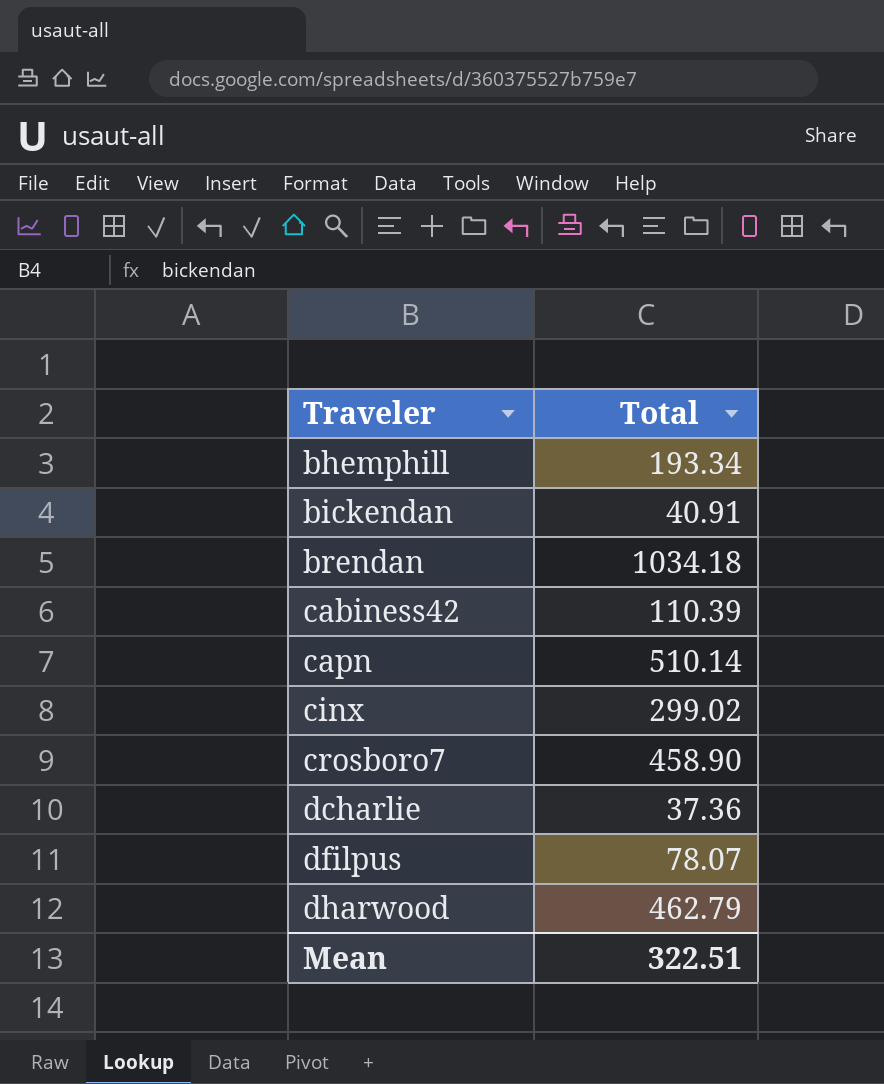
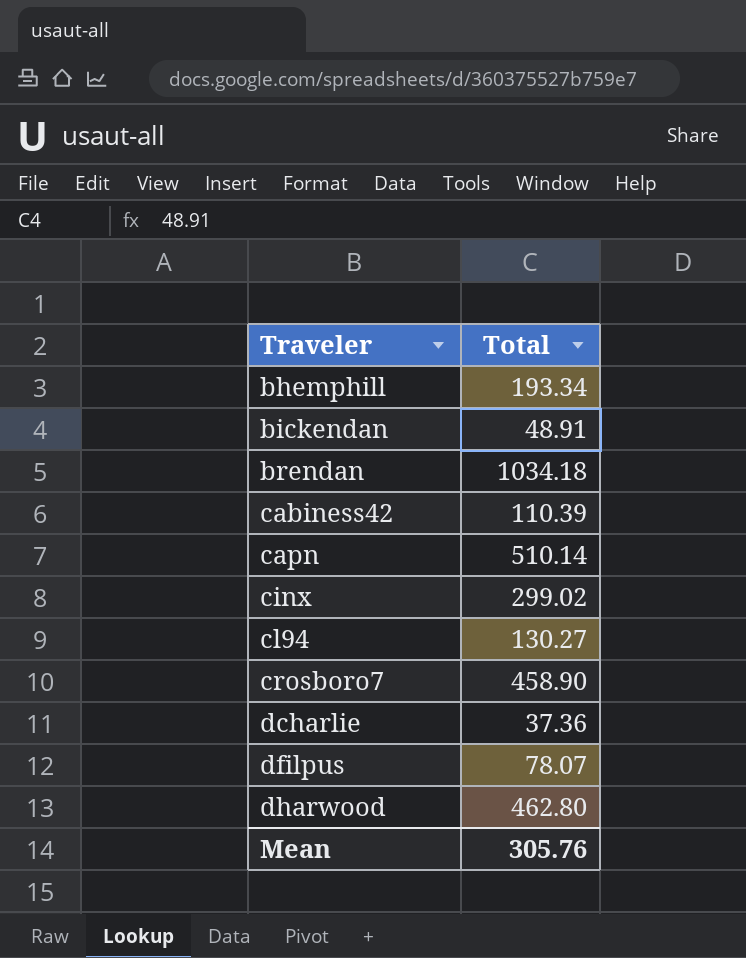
bickendan | Total: 40.91 -> 48.91
row cl94: none -> 130.27
dharwood | Total: 462.79 -> 462.80
Mean | Total: 322.51 -> 305.76

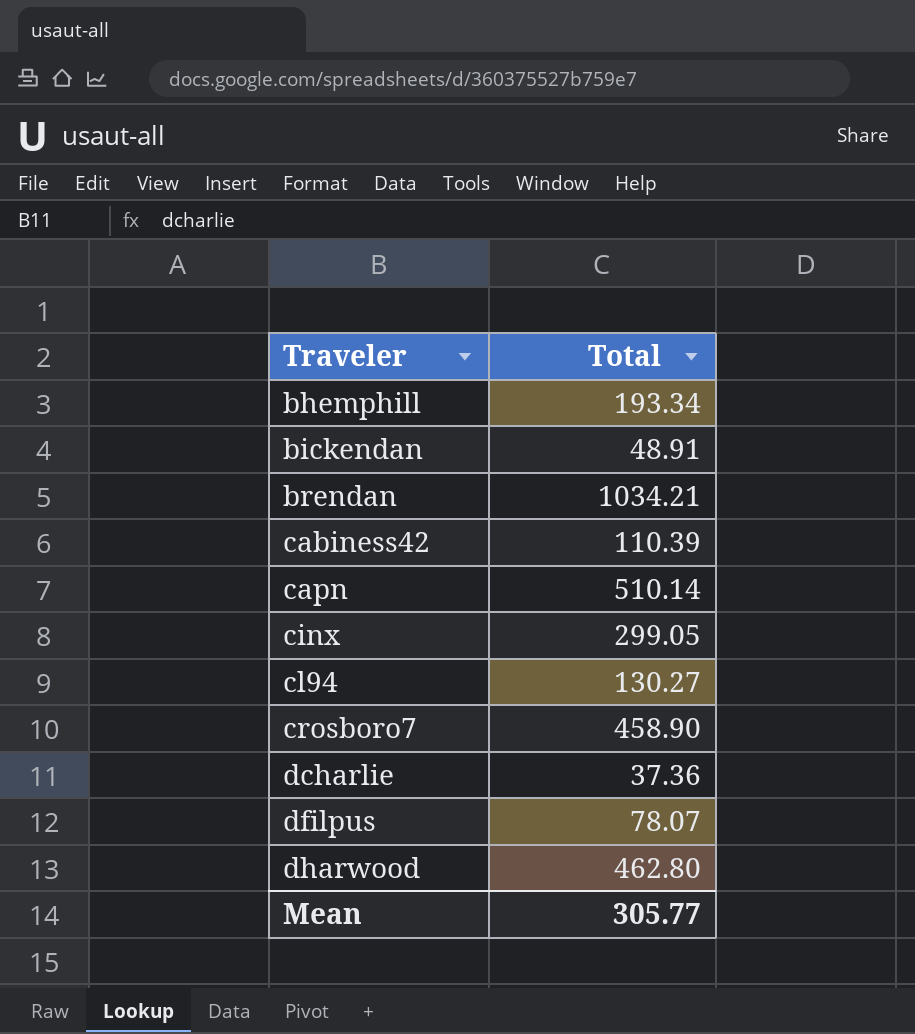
brendan | Total: 1034.18 -> 1034.21
cinx | Total: 299.02 -> 299.05
Mean | Total: 305.76 -> 305.77

